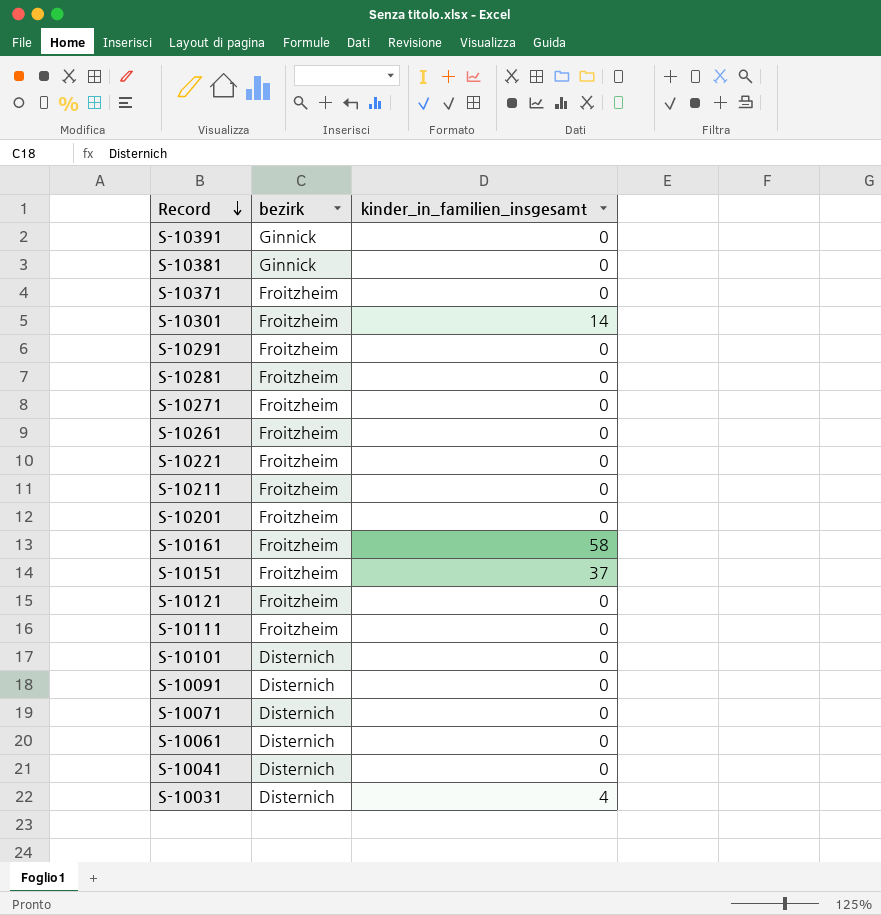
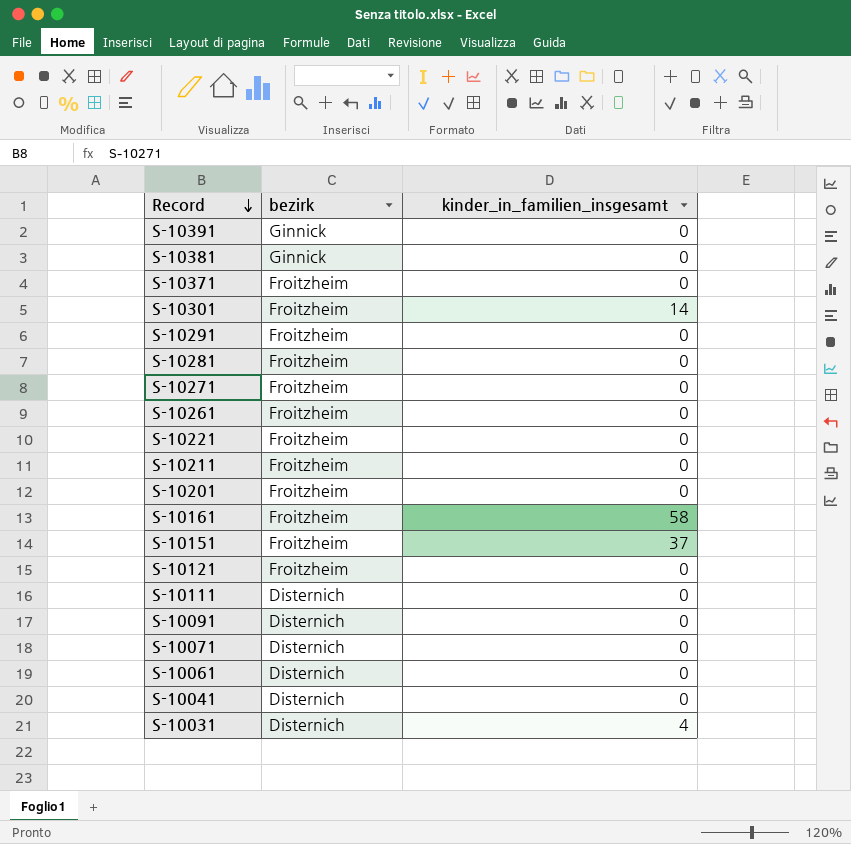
row S-10101: Disternich | 0 -> none
S-10111 | bezirk: Froitzheim -> Disternich

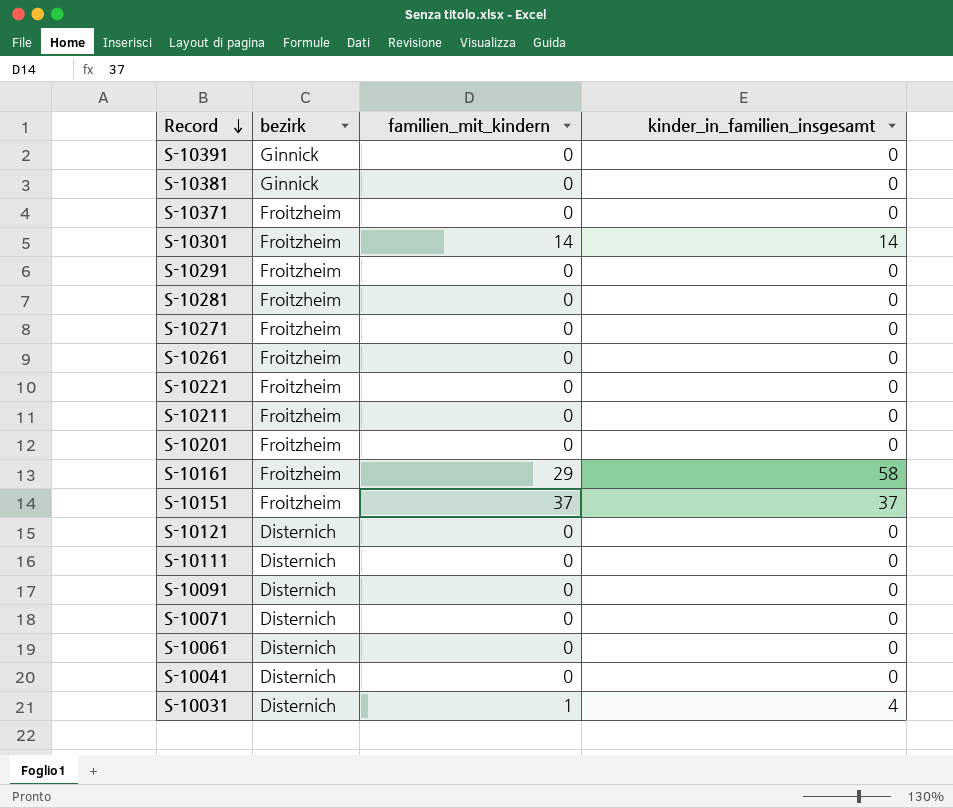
column familien_mit_kindern | position: none -> 3
S-10121 | bezirk: Froitzheim -> Disternich

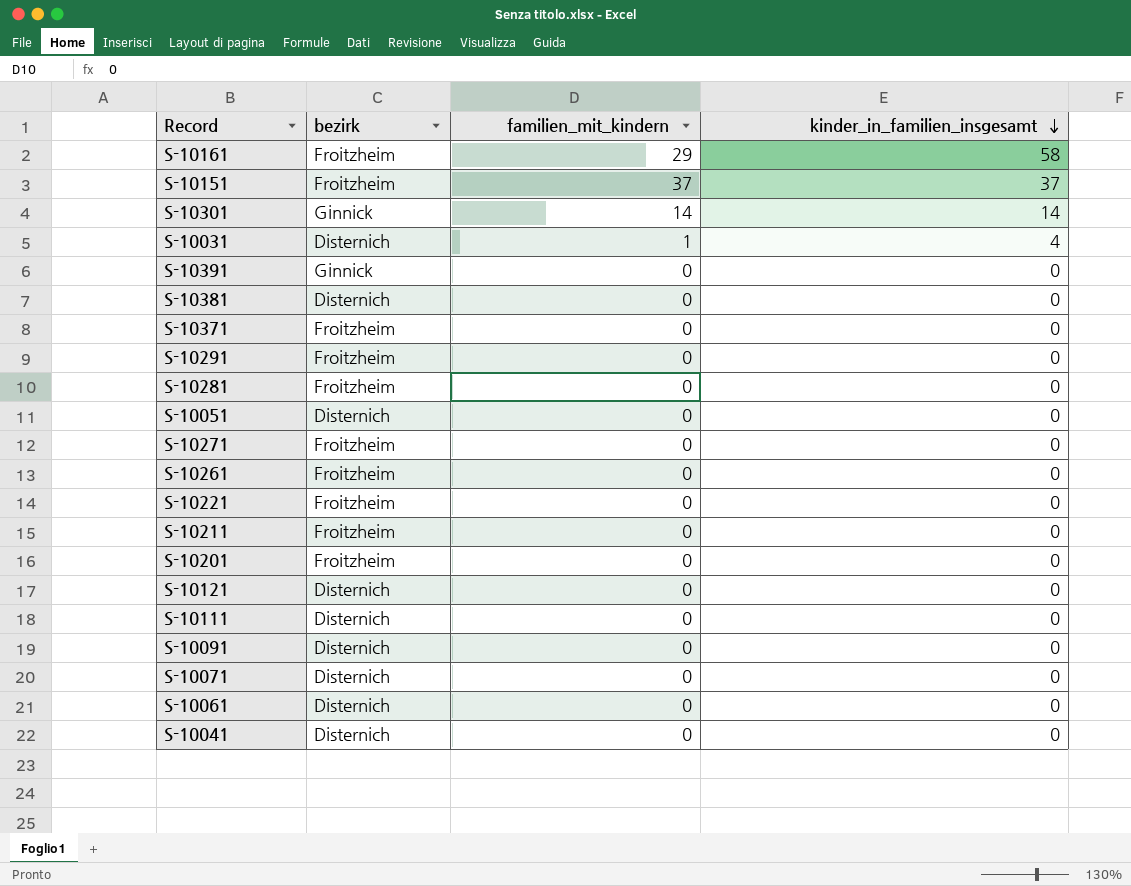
row order: Record descending -> kinder_in_familien_insgesamt descending
S-10301 | bezirk: Froitzheim -> Ginnick
S-10381 | bezirk: Ginnick -> Disternich
row S-10051: none -> Disternich | 0 | 0

